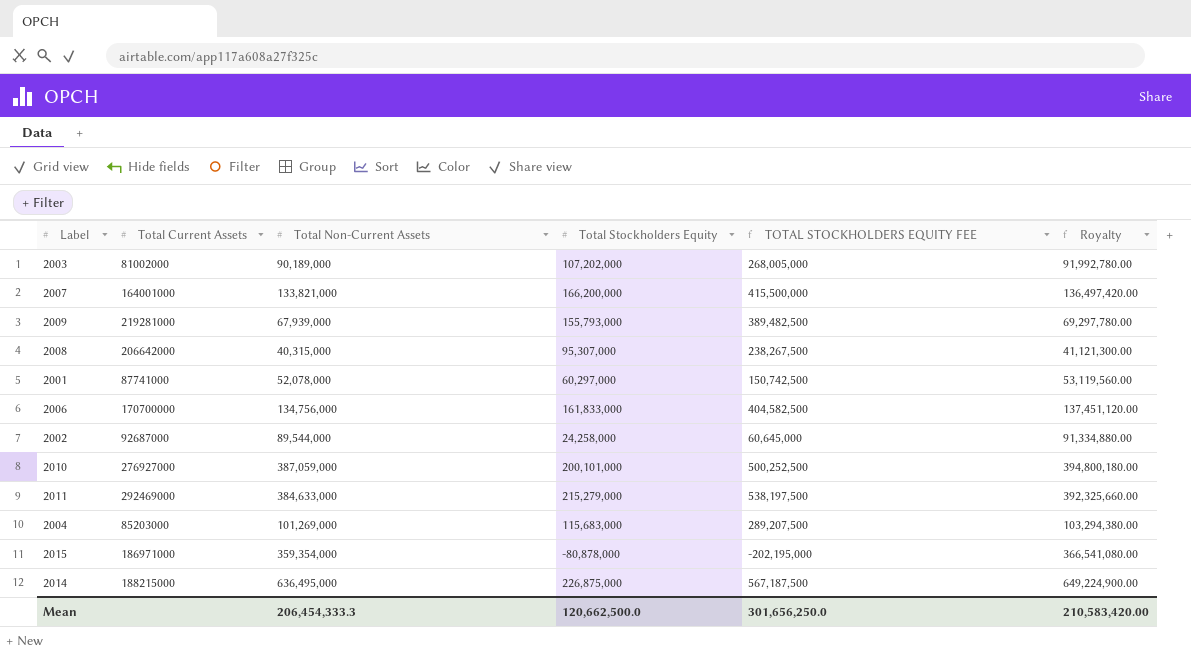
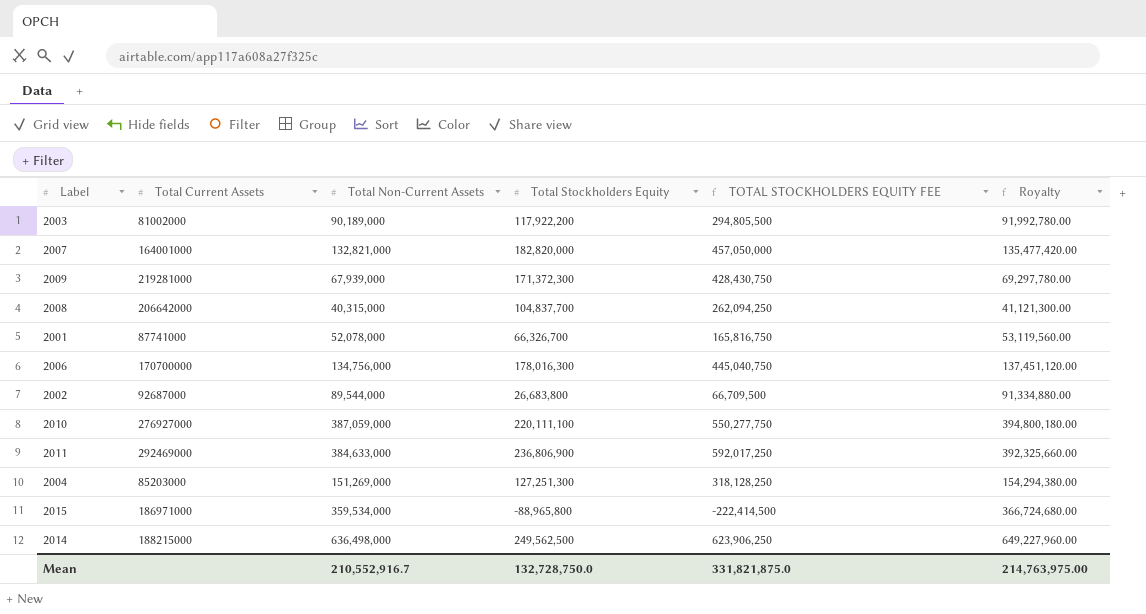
2003 | Total Stockholders Equity: 107,202,000 -> 117,922,200
2003 | TOTAL STOCKHOLDERS EQUITY FEE: 268,005,000 -> 294,805,500
2007 | Total Non-Current Assets: 133,821,000 -> 132,821,000
2007 | Total Stockholders Equity: 166,200,000 -> 182,820,000
2007 | TOTAL STOCKHOLDERS EQUITY FEE: 415,500,000 -> 457,050,000
2007 | Royalty: 136,497,420.00 -> 135,477,420.00
2009 | Total Stockholders Equity: 155,793,000 -> 171,372,300
2009 | TOTAL STOCKHOLDERS EQUITY FEE: 389,482,500 -> 428,430,750
2008 | Total Stockholders Equity: 95,307,000 -> 104,837,700
2008 | TOTAL STOCKHOLDERS EQUITY FEE: 238,267,500 -> 262,094,250
2001 | Total Stockholders Equity: 60,297,000 -> 66,326,700
2001 | TOTAL STOCKHOLDERS EQUITY FEE: 150,742,500 -> 165,816,750
2006 | Total Stockholders Equity: 161,833,000 -> 178,016,300
2006 | TOTAL STOCKHOLDERS EQUITY FEE: 404,582,500 -> 445,040,750
2002 | Total Stockholders Equity: 24,258,000 -> 26,683,800
2002 | TOTAL STOCKHOLDERS EQUITY FEE: 60,645,000 -> 66,709,500
2010 | Total Stockholders Equity: 200,101,000 -> 220,111,100
2010 | TOTAL STOCKHOLDERS EQUITY FEE: 500,252,500 -> 550,277,750
2011 | Total Stockholders Equity: 215,279,000 -> 236,806,900
2011 | TOTAL STOCKHOLDERS EQUITY FEE: 538,197,500 -> 592,017,250
2004 | Total Non-Current Assets: 101,269,000 -> 151,269,000
2004 | Total Stockholders Equity: 115,683,000 -> 127,251,300
2004 | TOTAL STOCKHOLDERS EQUITY FEE: 289,207,500 -> 318,128,250
2004 | Royalty: 103,294,380.00 -> 154,294,380.00
2015 | Total Non-Current Assets: 359,354,000 -> 359,534,000
2015 | Total Stockholders Equity: -80,878,000 -> -88,965,800
2015 | TOTAL STOCKHOLDERS EQUITY FEE: -202,195,000 -> -222,414,500
2015 | Royalty: 366,541,080.00 -> 366,724,680.00
2014 | Total Non-Current Assets: 636,495,000 -> 636,498,000
2014 | Total Stockholders Equity: 226,875,000 -> 249,562,500
2014 | TOTAL STOCKHOLDERS EQUITY FEE: 567,187,500 -> 623,906,250
2014 | Royalty: 649,224,900.00 -> 649,227,960.00
Mean | Total Non-Current Assets: 206,454,333.3 -> 210,552,916.7
Mean | Total Stockholders Equity: 120,662,500.0 -> 132,728,750.0
Mean | TOTAL STOCKHOLDERS EQUITY FEE: 301,656,250.0 -> 331,821,875.0
Mean | Royalty: 210,583,420.00 -> 214,763,975.00

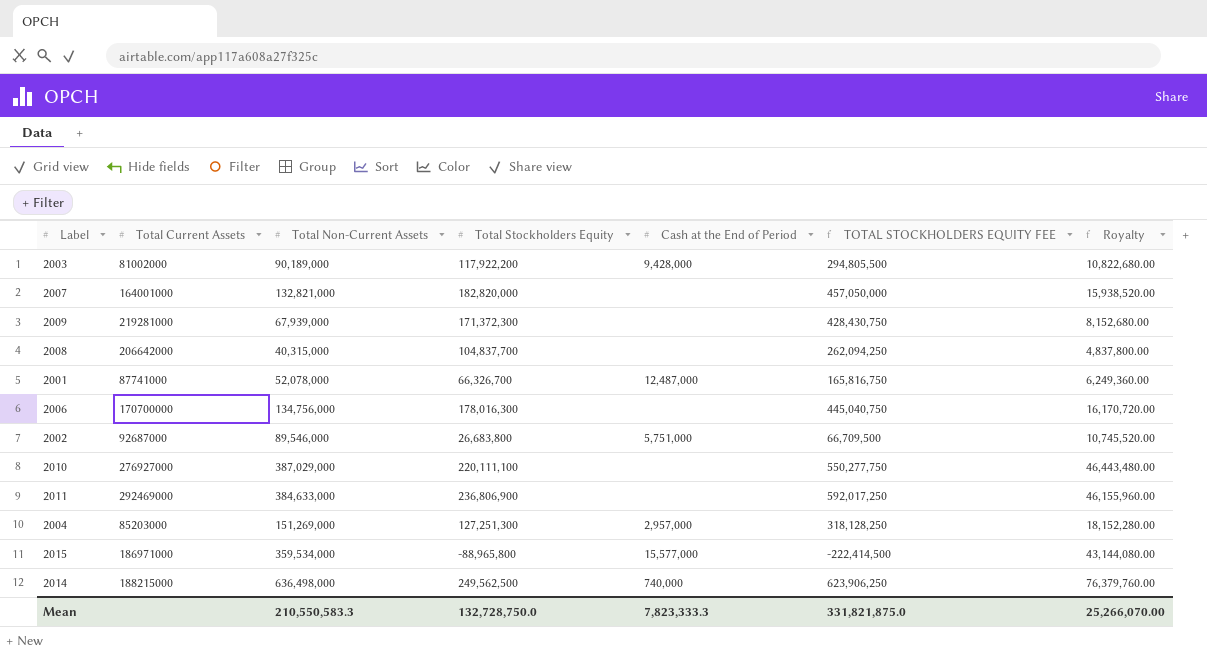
column Cash at the End of Period | position: none -> 5
column Royalty | formula: [Total Non-Current Assets] * 1.02 -> [Total Non-Current Assets] * 0.12
2002 | Total Non-Current Assets: 89,544,000 -> 89,546,000
2010 | Total Non-Current Assets: 387,059,000 -> 387,029,000
Mean | Total Non-Current Assets: 210,552,916.7 -> 210,550,583.3
Mean | Royalty: 214,763,975.00 -> 25,266,070.00

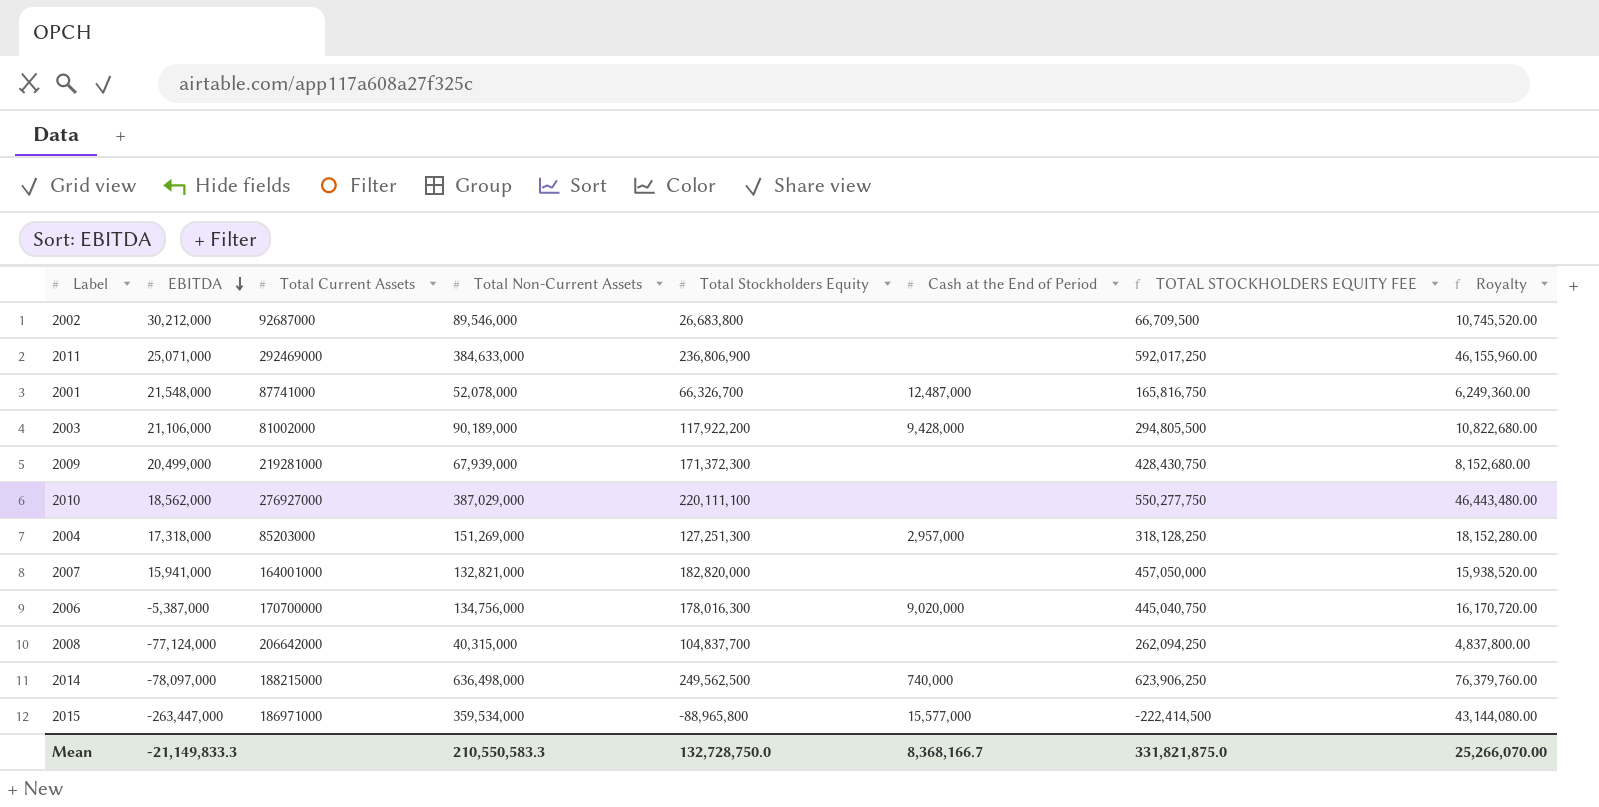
row order: none -> EBITDA descending
column EBITDA | position: none -> 2
2002 | Cash at the End of Period: 5,751,000 -> none
2006 | Cash at the End of Period: none -> 9,020,000
Mean | Cash at the End of Period: 7,823,333.3 -> 8,368,166.7

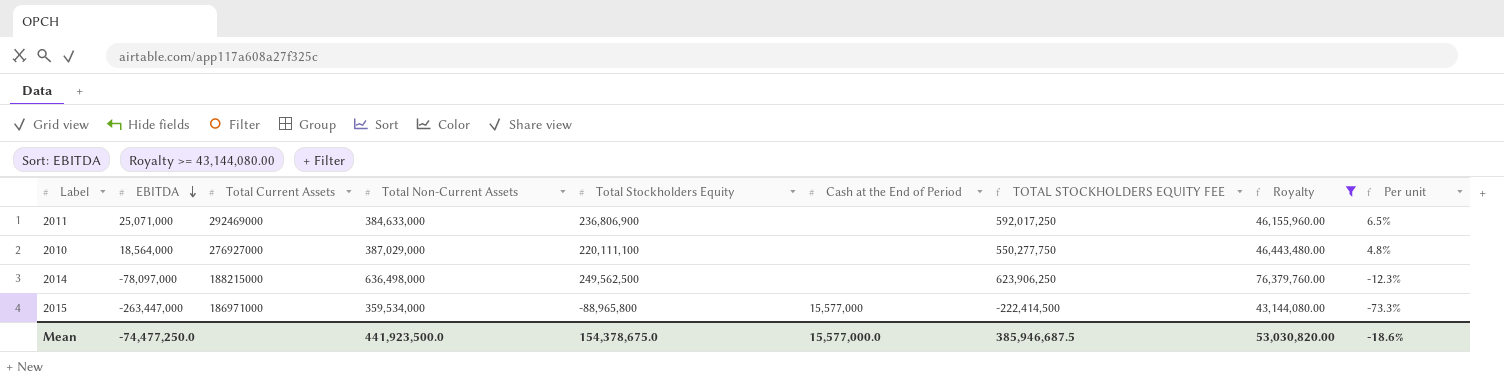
filter: none -> Royalty >= 43,144,080.00
column Per unit | formula: none -> [EBITDA] / [Total Non-Current Assets]
2010 | EBITDA: 18,562,000 -> 18,564,000
2014 | Cash at the End of Period: 740,000 -> none
Mean | EBITDA: -21,149,833.3 -> -74,477,250.0
Mean | Total Non-Current Assets: 210,550,583.3 -> 441,923,500.0
Mean | Total Stockholders Equity: 132,728,750.0 -> 154,378,675.0
Mean | Cash at the End of Period: 8,368,166.7 -> 15,577,000.0
Mean | TOTAL STOCKHOLDERS EQUITY FEE: 331,821,875.0 -> 385,946,687.5
Mean | Royalty: 25,266,070.00 -> 53,030,820.00

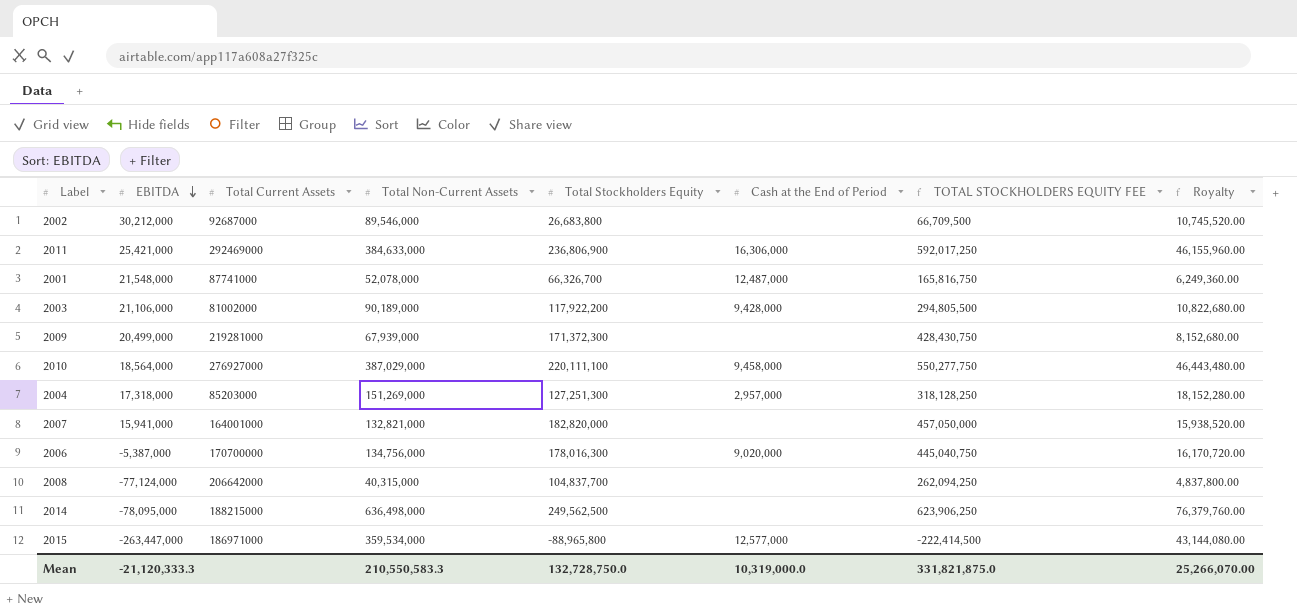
filter: Royalty >= 43,144,080.00 -> none
column Per unit | formula: [EBITDA] / [Total Non-Current Assets] -> none
2011 | EBITDA: 25,071,000 -> 25,421,000
2011 | Cash at the End of Period: none -> 16,306,000
2010 | Cash at the End of Period: none -> 9,458,000
2014 | EBITDA: -78,097,000 -> -78,095,000
2015 | Cash at the End of Period: 15,577,000 -> 12,577,000
Mean | EBITDA: -74,477,250.0 -> -21,120,333.3
Mean | Total Non-Current Assets: 441,923,500.0 -> 210,550,583.3
Mean | Total Stockholders Equity: 154,378,675.0 -> 132,728,750.0
Mean | Cash at the End of Period: 15,577,000.0 -> 10,319,000.0
Mean | TOTAL STOCKHOLDERS EQUITY FEE: 385,946,687.5 -> 331,821,875.0
Mean | Royalty: 53,030,820.00 -> 25,266,070.00

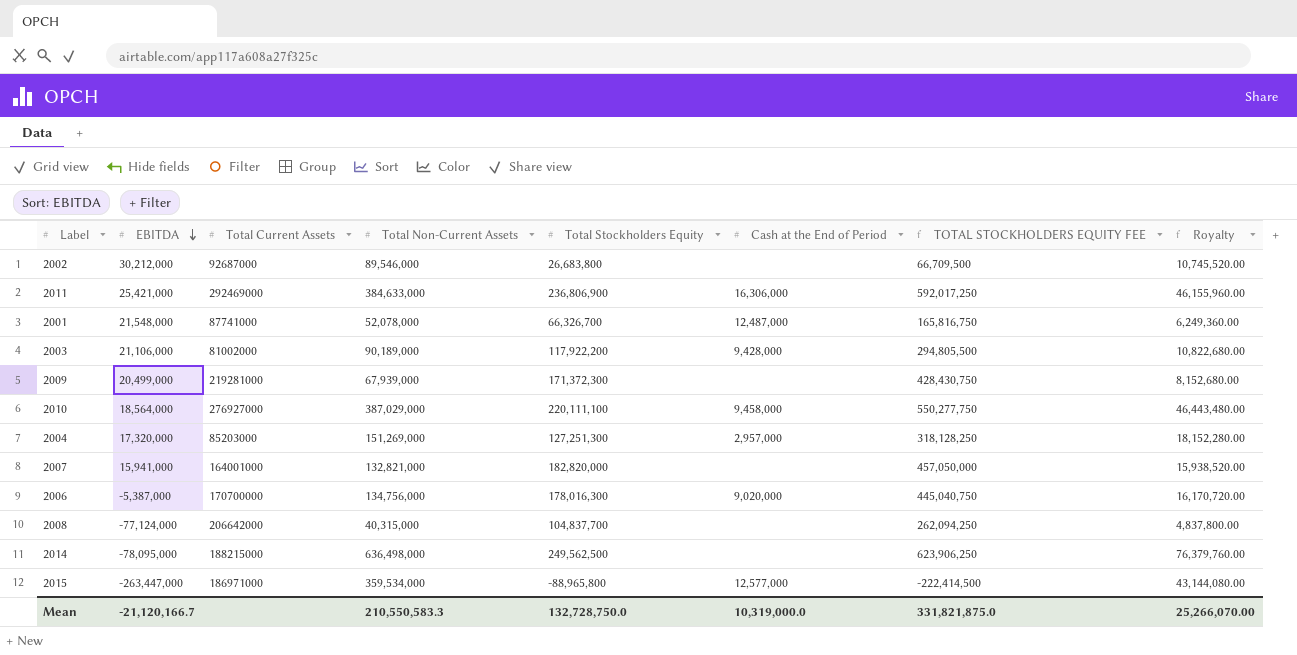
2004 | EBITDA: 17,318,000 -> 17,320,000
Mean | EBITDA: -21,120,333.3 -> -21,120,166.7

